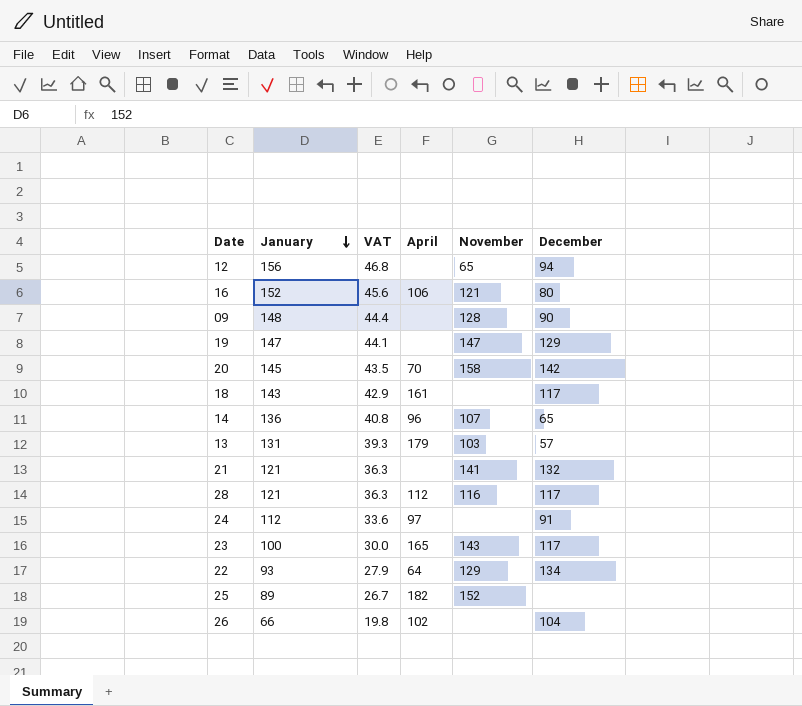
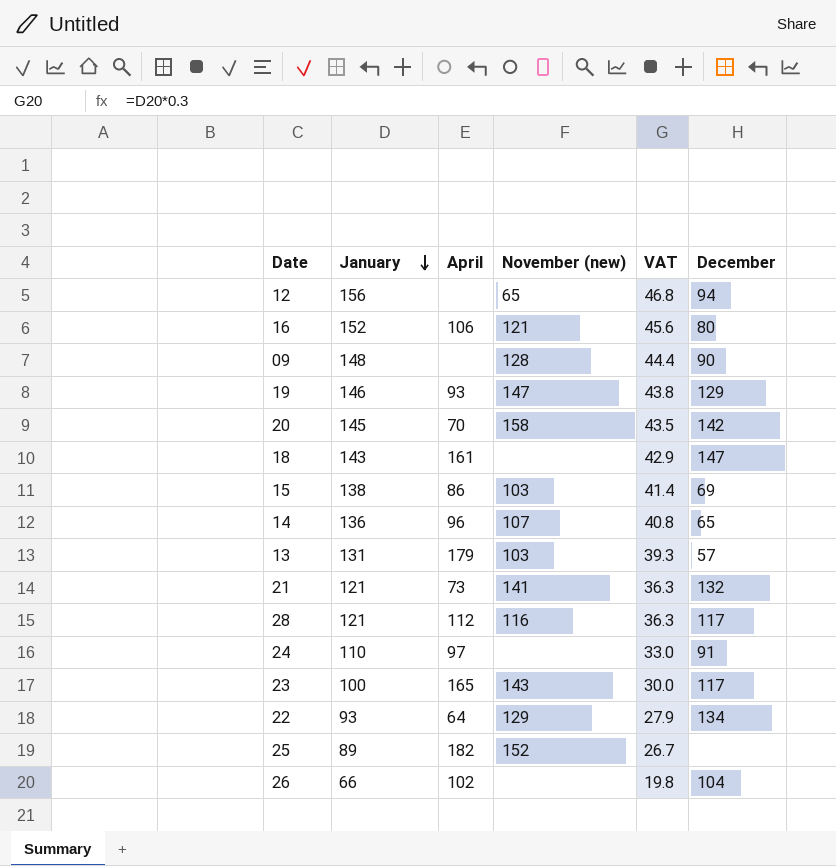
column name: November -> November (new)
column VAT | position: 3 -> 5
19 | January: 147 -> 146
19 | April: none -> 93
19 | VAT: 44.1 -> 43.8
18 | December: 117 -> 147
row 15: none -> 138 | 86 | 103 | 41.4 | 69
21 | April: none -> 73
24 | January: 112 -> 110
24 | VAT: 33.6 -> 33.0

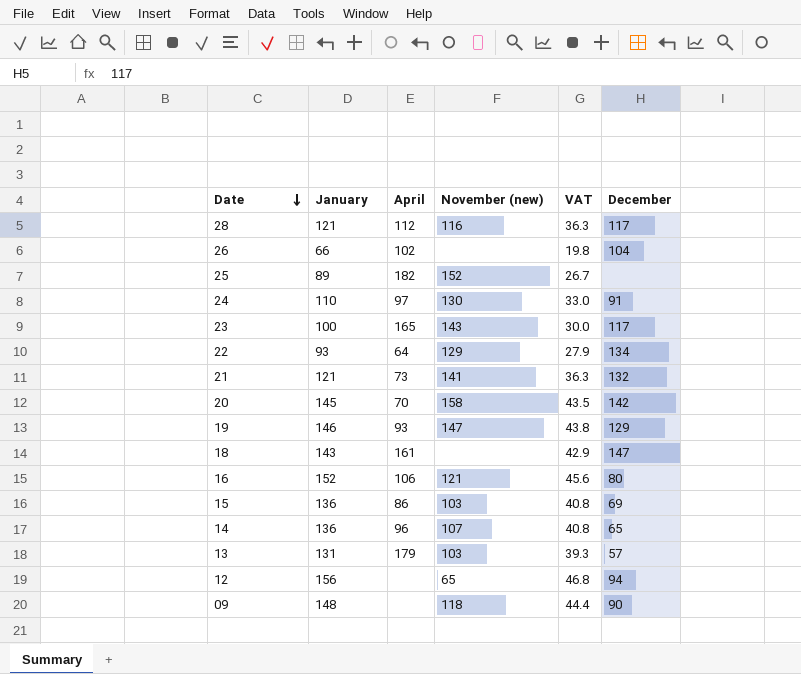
row order: January descending -> Date descending
24 | November (new): none -> 130
15 | January: 138 -> 136
15 | VAT: 41.4 -> 40.8
09 | November (new): 128 -> 118

